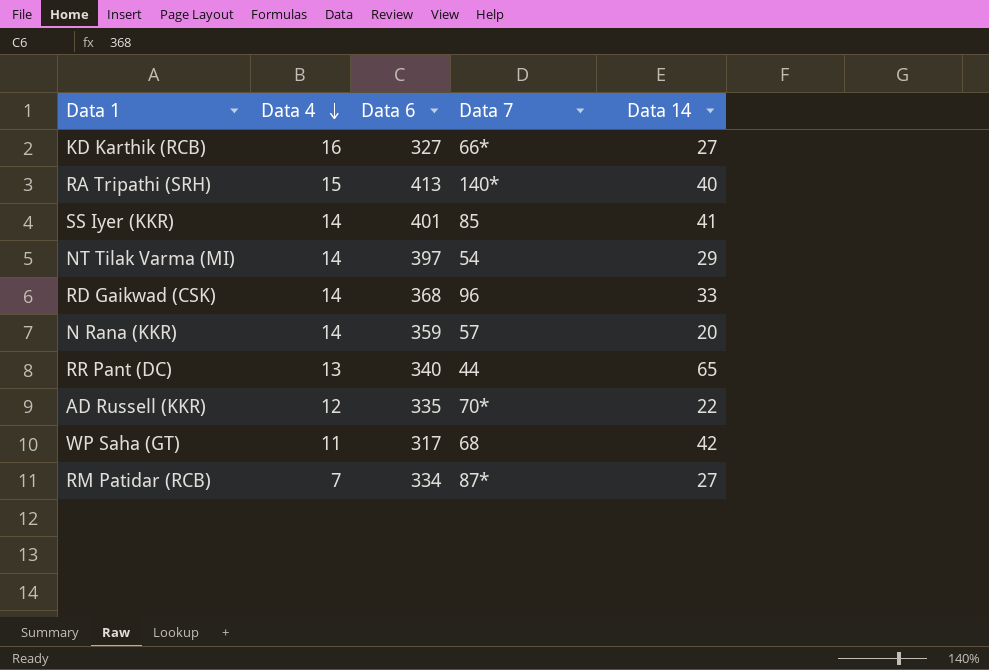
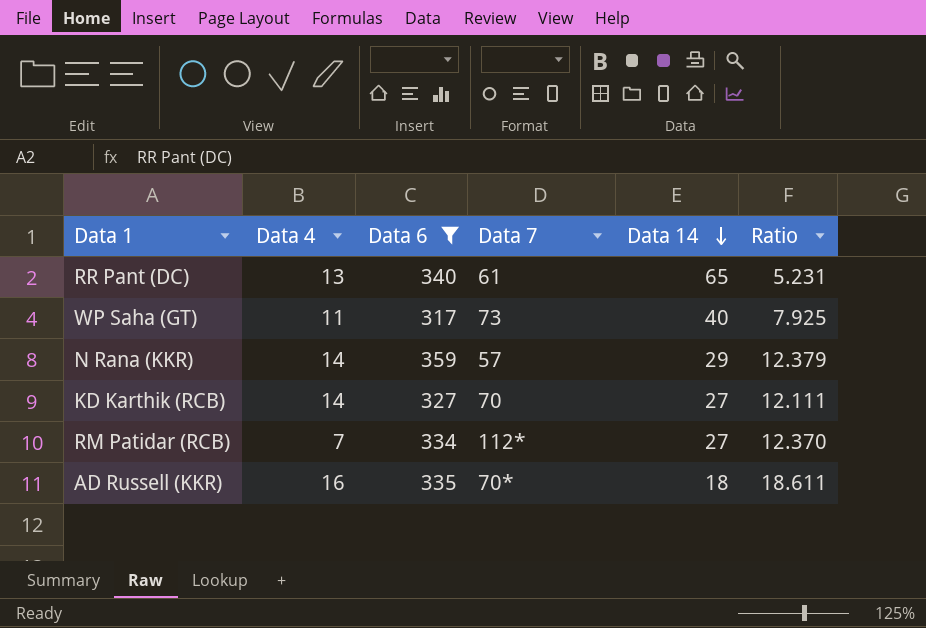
filter: none -> Data 6 <= 359
row order: Data 4 descending -> Data 14 descending
column Ratio | formula: none -> [Data 6] / [Data 14]
RR Pant (DC) | Data 7: 44 -> 61
WP Saha (GT) | Data 7: 68 -> 73
WP Saha (GT) | Data 14: 42 -> 40
N Rana (KKR) | Data 14: 20 -> 29
KD Karthik (RCB) | Data 4: 16 -> 14
KD Karthik (RCB) | Data 7: 66* -> 70
RM Patidar (RCB) | Data 7: 87* -> 112*
AD Russell (KKR) | Data 4: 12 -> 16
AD Russell (KKR) | Data 14: 22 -> 18

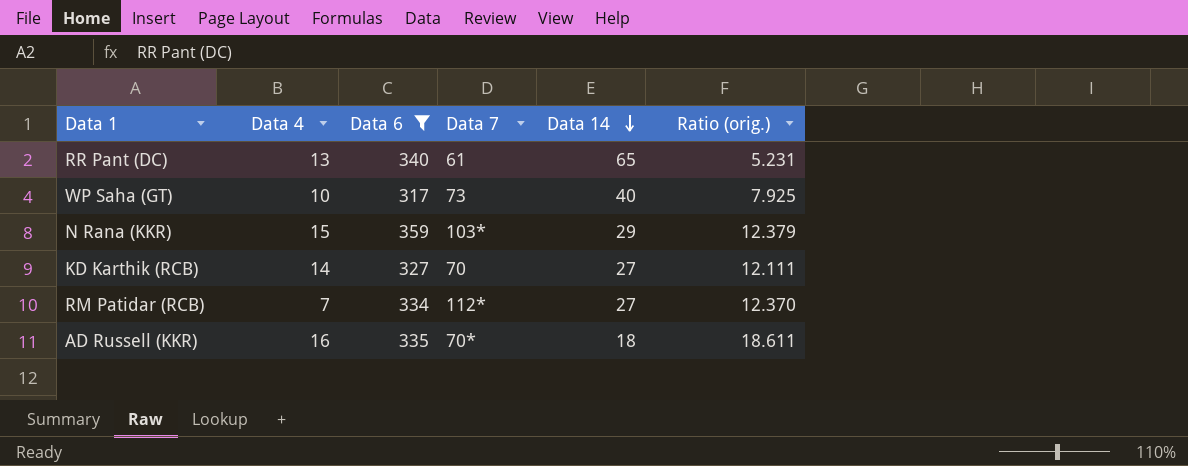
column name: Ratio -> Ratio (orig.)
WP Saha (GT) | Data 4: 11 -> 10
N Rana (KKR) | Data 4: 14 -> 15
N Rana (KKR) | Data 7: 57 -> 103*

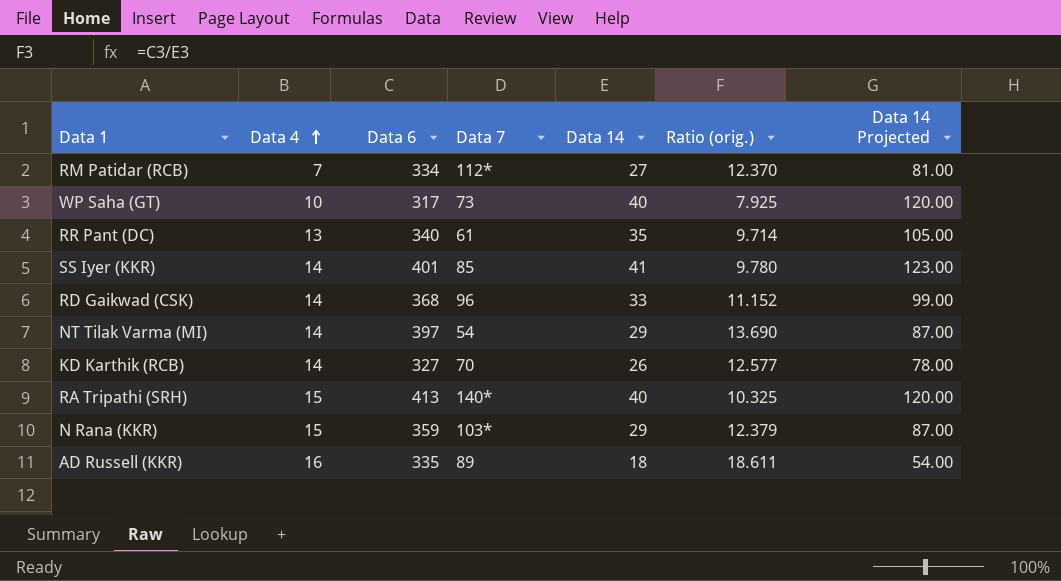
filter: Data 6 <= 359 -> none
row order: Data 14 descending -> Data 4 ascending
column Data 14 Projected | formula: none -> [Data 14] * 3
RR Pant (DC) | Data 14: 65 -> 35
RR Pant (DC) | Ratio (orig.): 5.231 -> 9.714
KD Karthik (RCB) | Data 14: 27 -> 26
KD Karthik (RCB) | Ratio (orig.): 12.111 -> 12.577
AD Russell (KKR) | Data 7: 70* -> 89

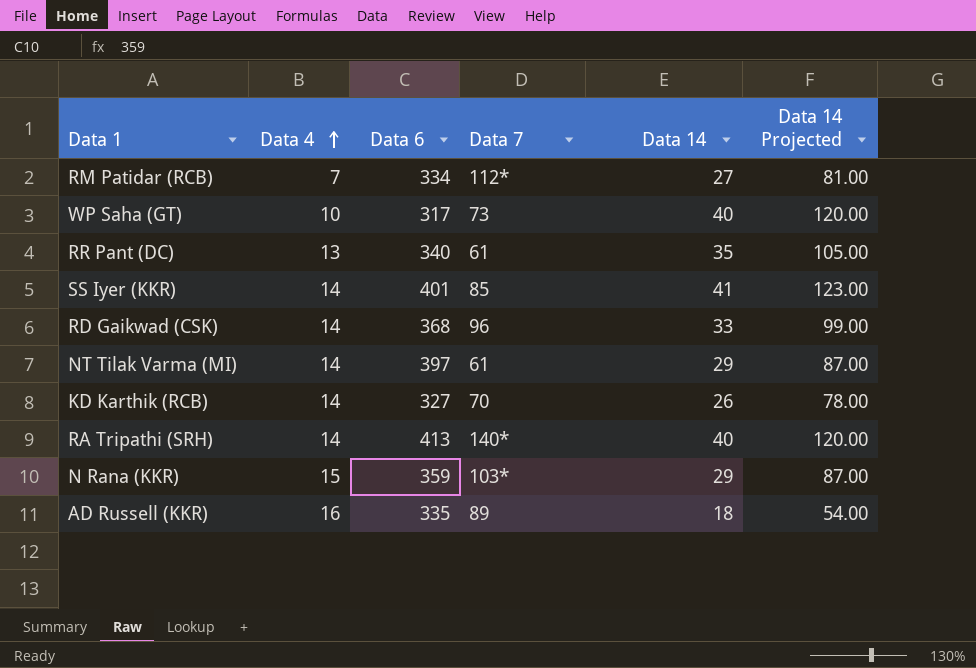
column Ratio (orig.) | formula: [Data 6] / [Data 14] -> none
NT Tilak Varma (MI) | Data 7: 54 -> 61
RA Tripathi (SRH) | Data 4: 15 -> 14

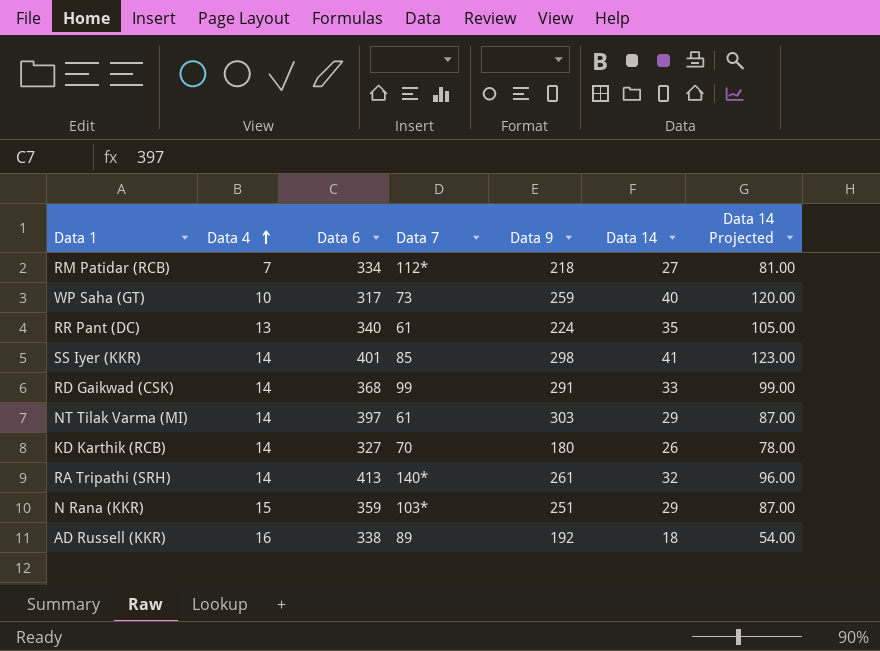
column Data 9 | position: none -> 5
RD Gaikwad (CSK) | Data 7: 96 -> 99
RA Tripathi (SRH) | Data 14: 40 -> 32
RA Tripathi (SRH) | Data 14 Projected: 120.00 -> 96.00
AD Russell (KKR) | Data 6: 335 -> 338

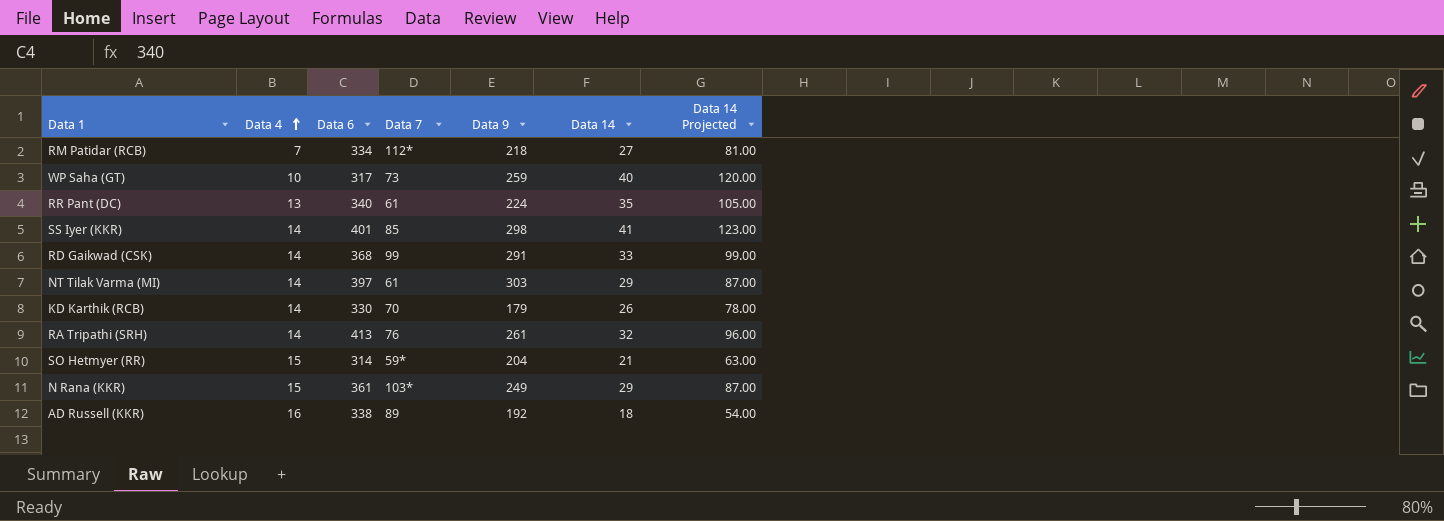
KD Karthik (RCB) | Data 6: 327 -> 330
KD Karthik (RCB) | Data 9: 180 -> 179
RA Tripathi (SRH) | Data 7: 140* -> 76
row SO Hetmyer (RR): none -> 15 | 314 | 59* | 204 | 21 | 63.00
N Rana (KKR) | Data 6: 359 -> 361
N Rana (KKR) | Data 9: 251 -> 249

